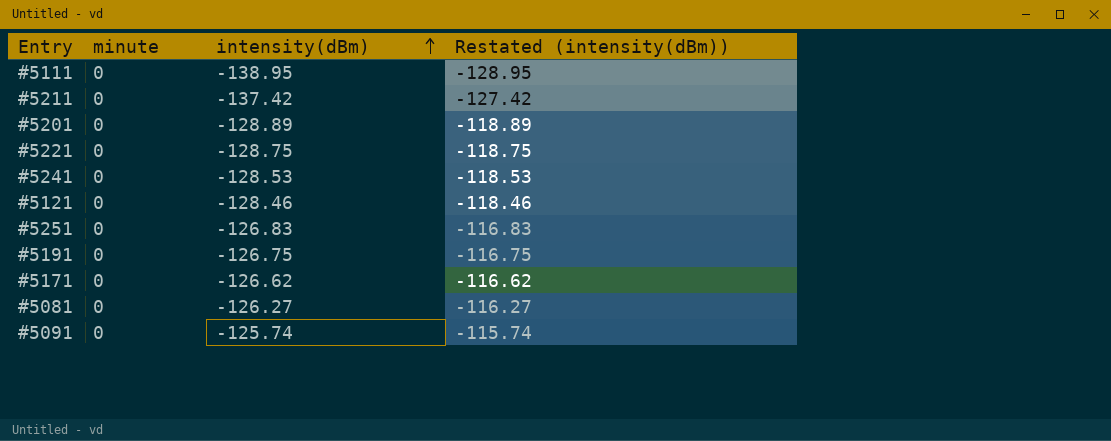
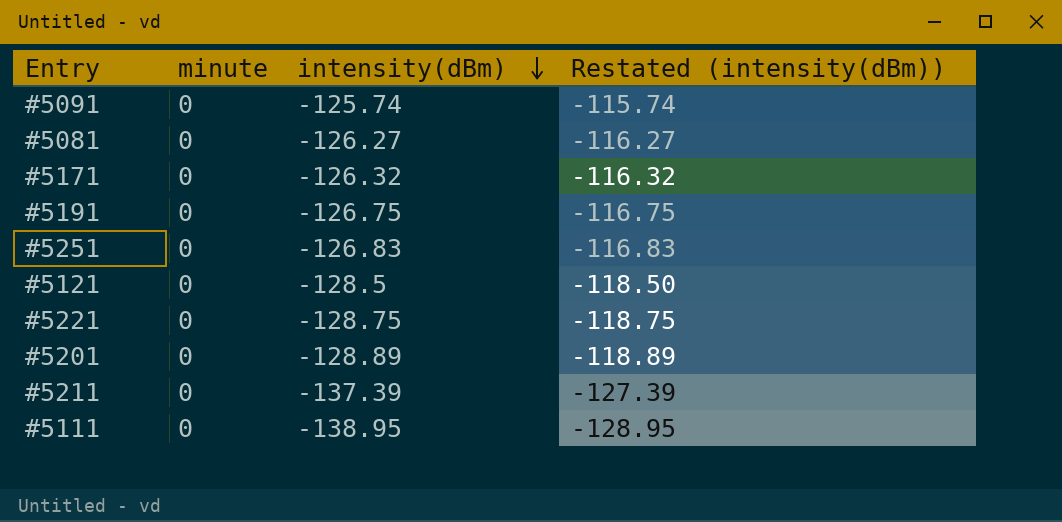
row order: intensity(dBm) ascending -> intensity(dBm) descending
row #5241: 0 | -128.53 | -118.53 -> none
#5171 | intensity(dBm): -126.62 -> -126.32
#5171 | Restated (intensity(dBm)): -116.62 -> -116.32
#5121 | intensity(dBm): -128.46 -> -128.5
#5121 | Restated (intensity(dBm)): -118.46 -> -118.50
#5211 | intensity(dBm): -137.42 -> -137.39
#5211 | Restated (intensity(dBm)): -127.42 -> -127.39

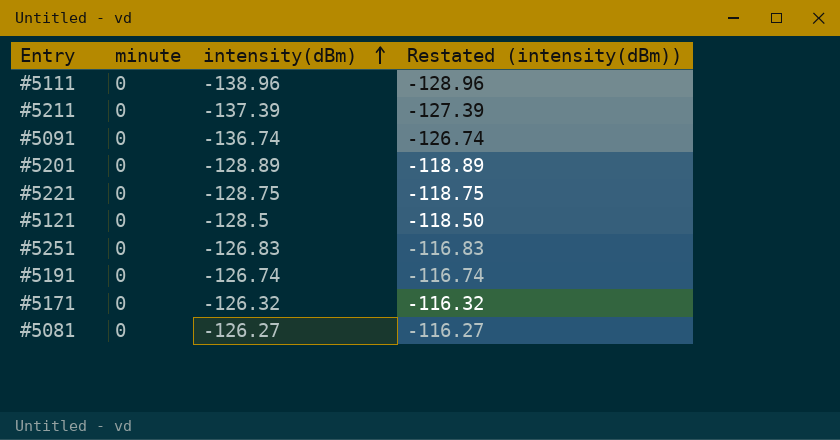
row order: intensity(dBm) descending -> intensity(dBm) ascending
#5111 | intensity(dBm): -138.95 -> -138.96
#5111 | Restated (intensity(dBm)): -128.95 -> -128.96
#5091 | intensity(dBm): -125.74 -> -136.74
#5091 | Restated (intensity(dBm)): -115.74 -> -126.74
#5191 | intensity(dBm): -126.75 -> -126.74
#5191 | Restated (intensity(dBm)): -116.75 -> -116.74

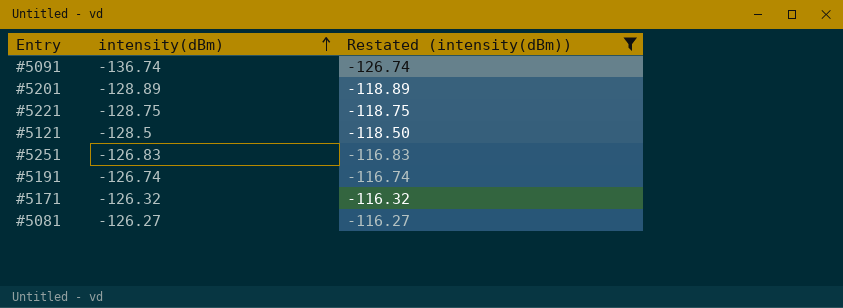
filter: none -> Restated (intensity(dBm)) >= -126.74
column minute | position: 2 -> none

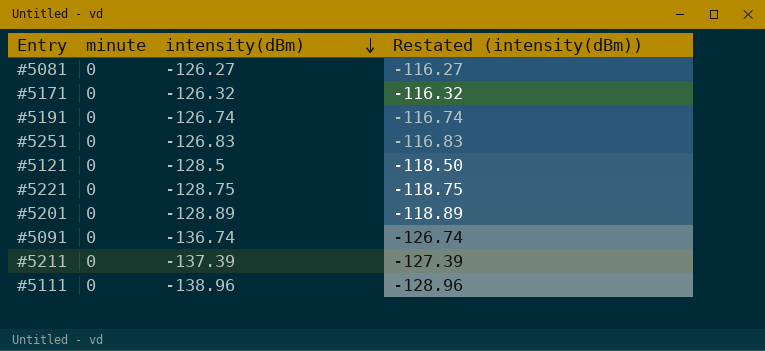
filter: Restated (intensity(dBm)) >= -126.74 -> none
row order: intensity(dBm) ascending -> intensity(dBm) descending
column minute | position: none -> 2

